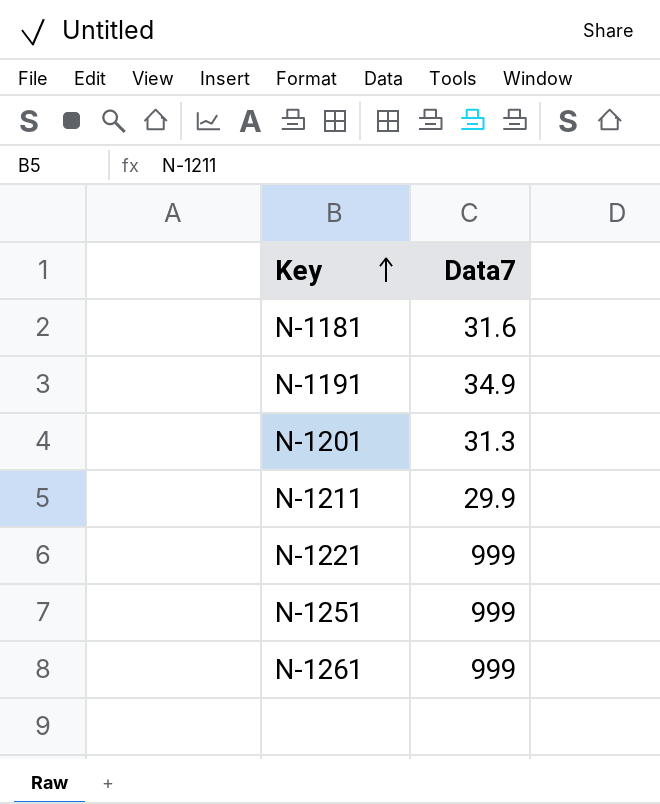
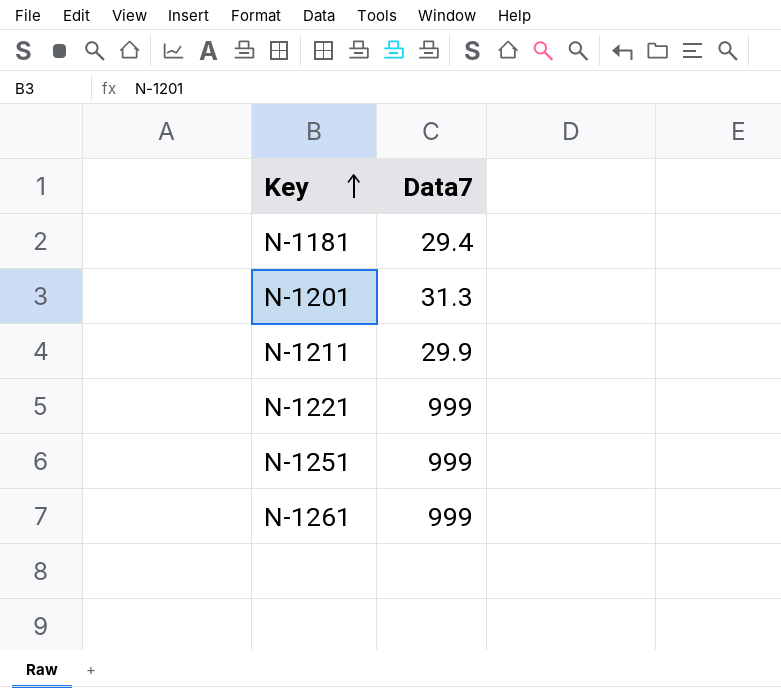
row N-1191: 34.9 -> none
N-1181 | Data7: 31.6 -> 29.4

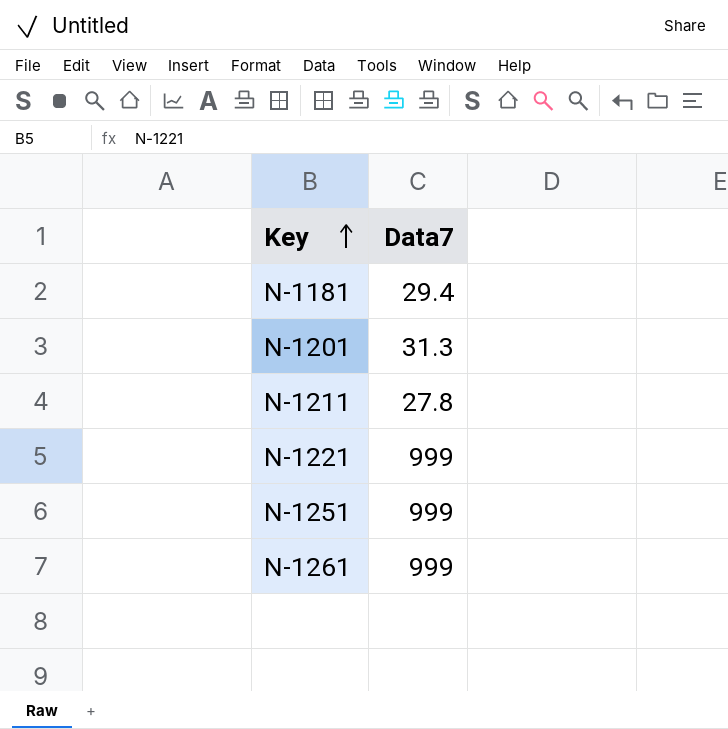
N-1211 | Data7: 29.9 -> 27.8

